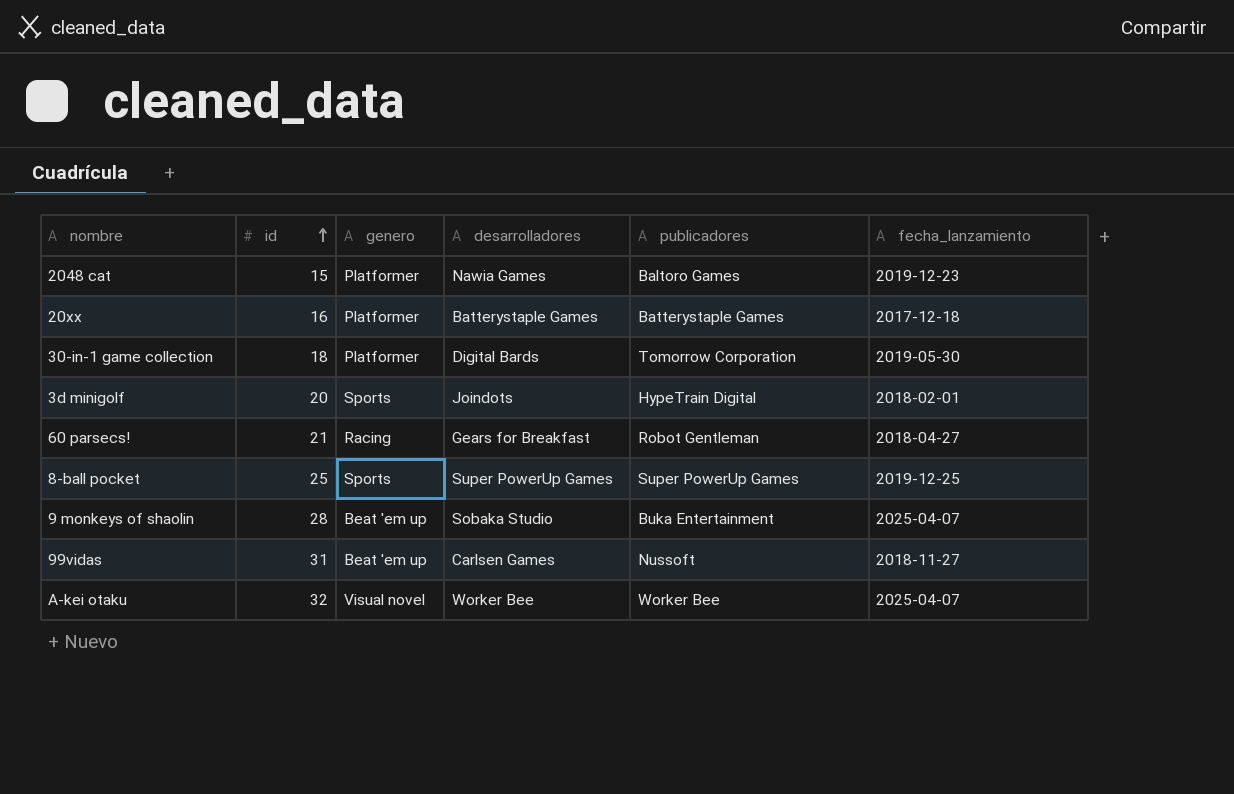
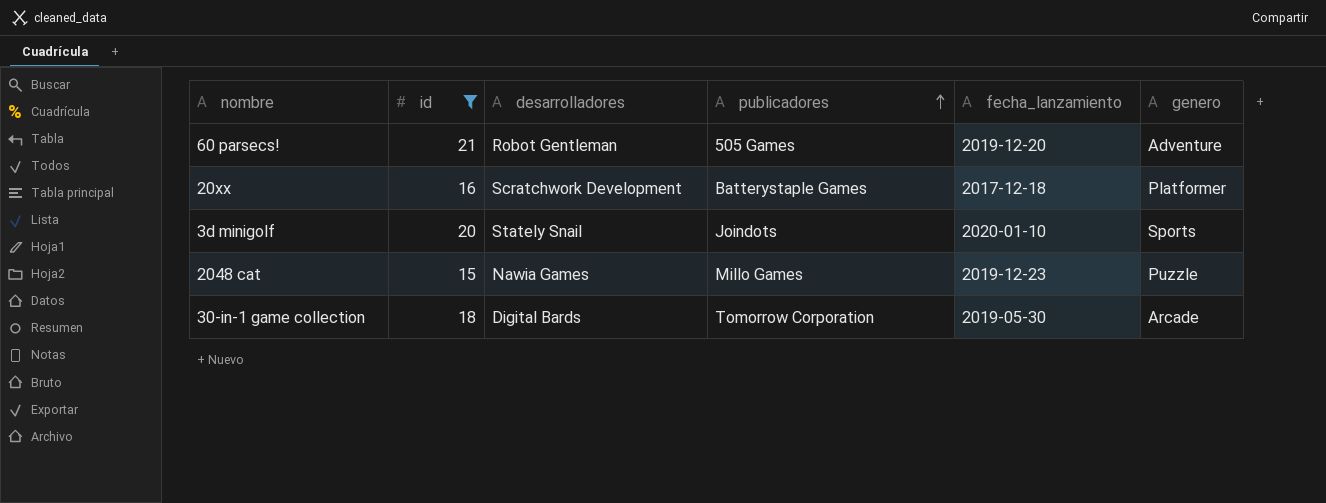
filter: none -> id <= 21
row order: id ascending -> publicadores ascending
column genero | position: 3 -> 6
60 parsecs! | desarrolladores: Gears for Breakfast -> Robot Gentleman
60 parsecs! | publicadores: Robot Gentleman -> 505 Games
60 parsecs! | fecha_lanzamiento: 2018-04-27 -> 2019-12-20
60 parsecs! | genero: Racing -> Adventure
20xx | desarrolladores: Batterystaple Games -> Scratchwork Development
3d minigolf | desarrolladores: Joindots -> Stately Snail
3d minigolf | publicadores: HypeTrain Digital -> Joindots
3d minigolf | fecha_lanzamiento: 2018-02-01 -> 2020-01-10
2048 cat | publicadores: Baltoro Games -> Millo Games
2048 cat | genero: Platformer -> Puzzle
30-in-1 game collection | genero: Platformer -> Arcade

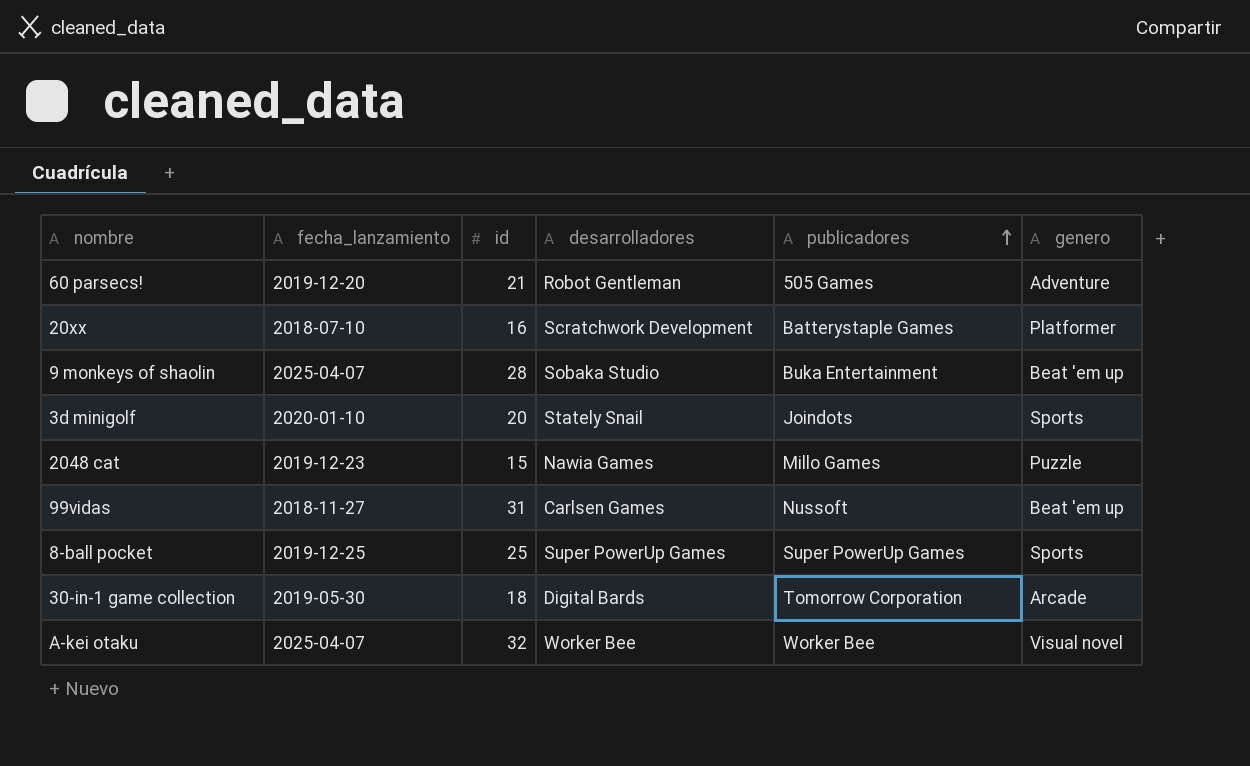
filter: id <= 21 -> none
column fecha_lanzamiento | position: 5 -> 2
20xx | fecha_lanzamiento: 2017-12-18 -> 2018-07-10

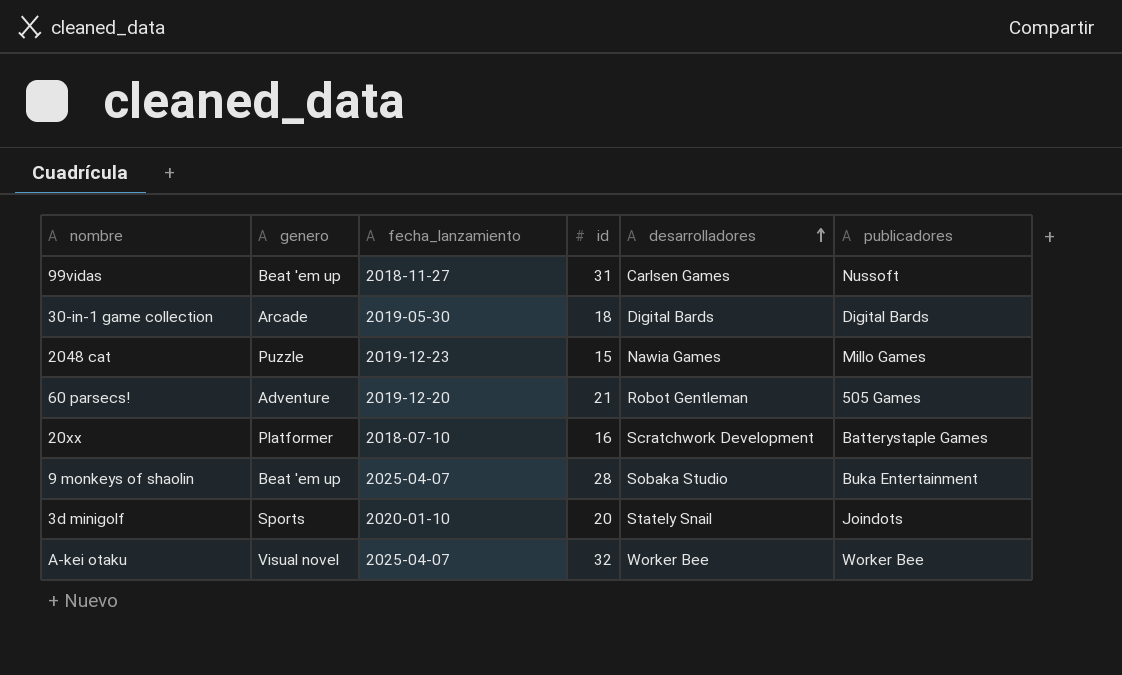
row order: publicadores ascending -> desarrolladores ascending
column genero | position: 6 -> 2
row 8-ball pocket: 2019-12-25 | 25 | Super PowerUp Games | Super PowerUp Games | Sports -> none
30-in-1 game collection | publicadores: Tomorrow Corporation -> Digital Bards

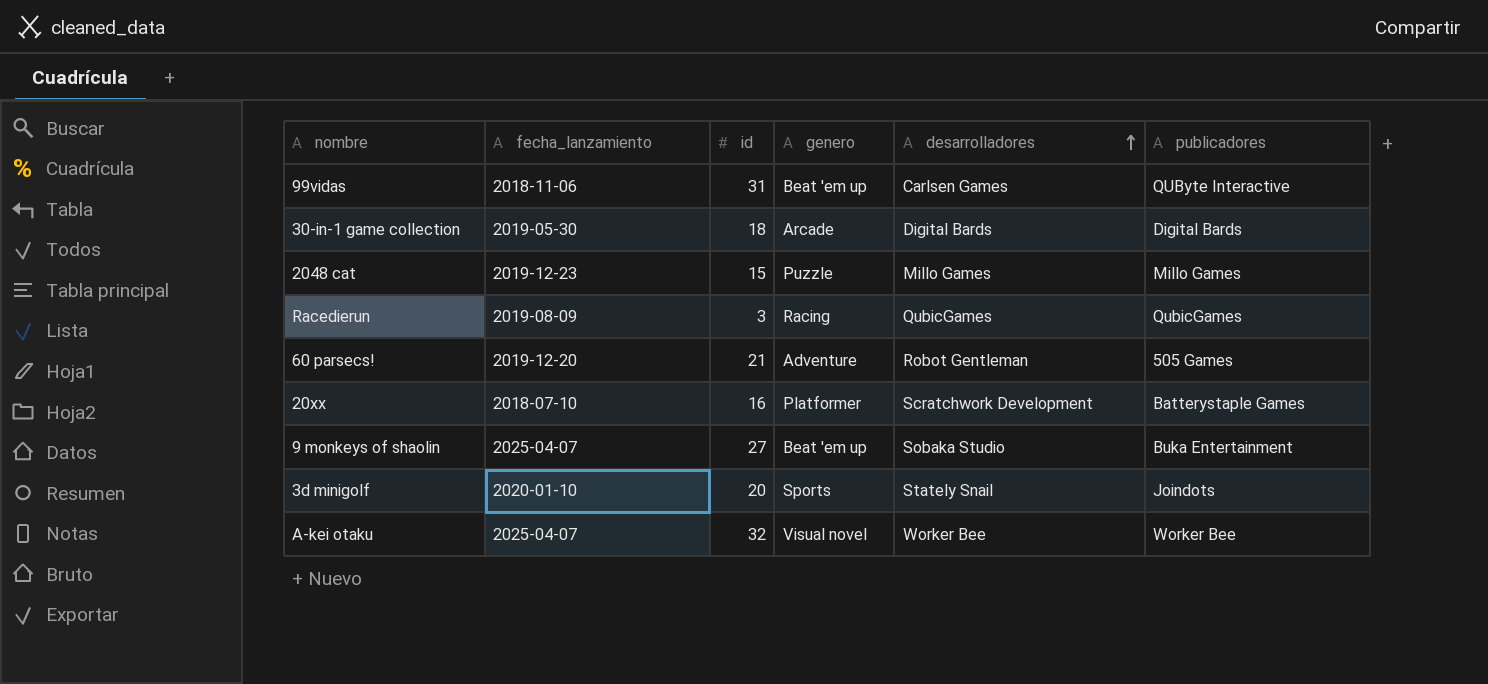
column genero | position: 2 -> 4
99vidas | fecha_lanzamiento: 2018-11-27 -> 2018-11-06
99vidas | publicadores: Nussoft -> QUByte Interactive
2048 cat | desarrolladores: Nawia Games -> Millo Games
row Racedierun: none -> 2019-08-09 | 3 | Racing | QubicGames | QubicGames
9 monkeys of shaolin | id: 28 -> 27

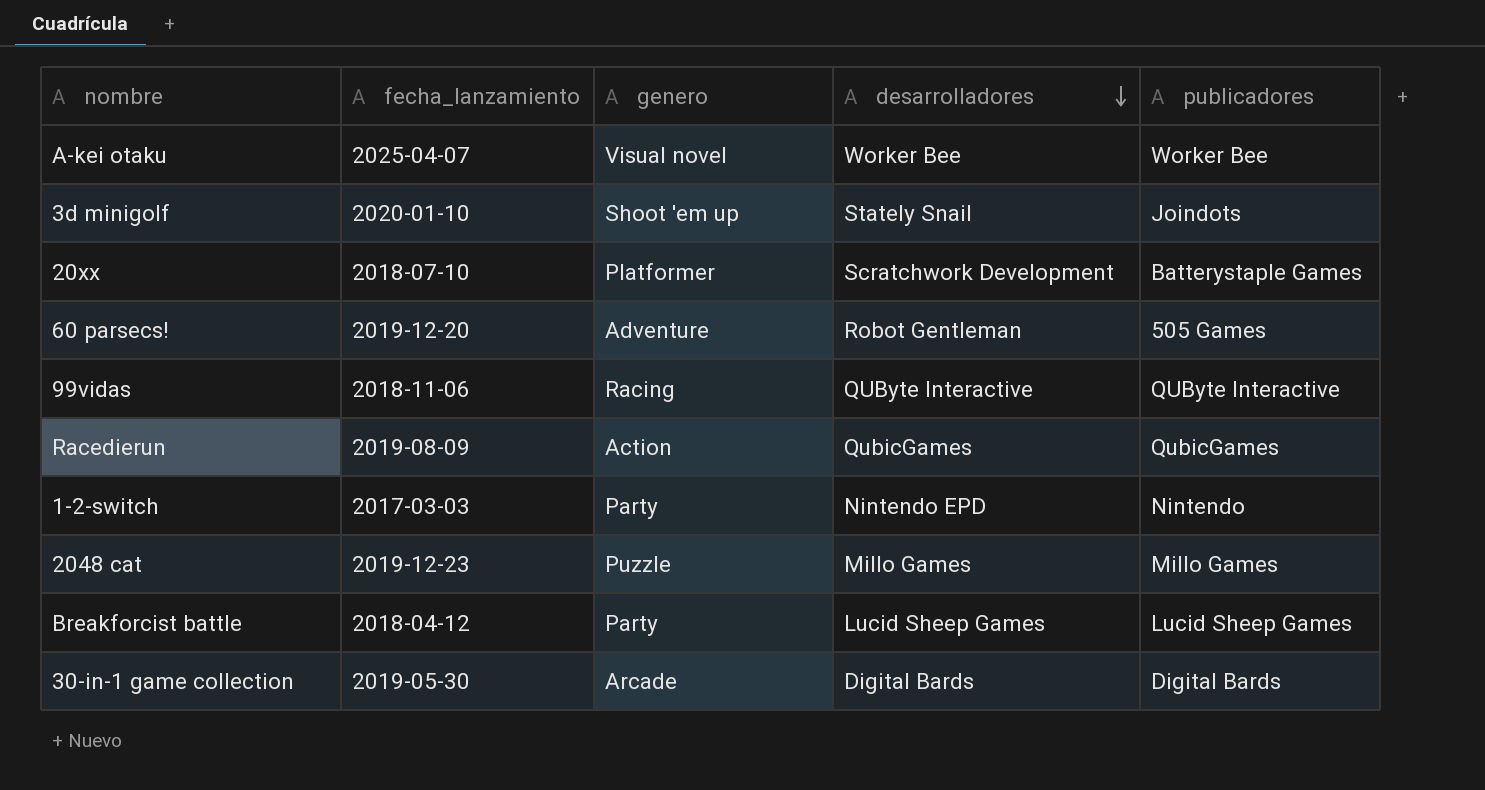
row order: desarrolladores ascending -> desarrolladores descending
column id | position: 3 -> none
row 9 monkeys of shaolin: 2025-04-07 | 27 | Beat 'em up | Sobaka Studio | Buka Entertainment -> none
3d minigolf | genero: Sports -> Shoot 'em up
99vidas | genero: Beat 'em up -> Racing
99vidas | desarrolladores: Carlsen Games -> QUByte Interactive
Racedierun | genero: Racing -> Action
row 1-2-switch: none -> 2017-03-03 | Party | Nintendo EPD | Nintendo
row Breakforcist battle: none -> 2018-04-12 | Party | Lucid Sheep Games | Lucid Sheep Games

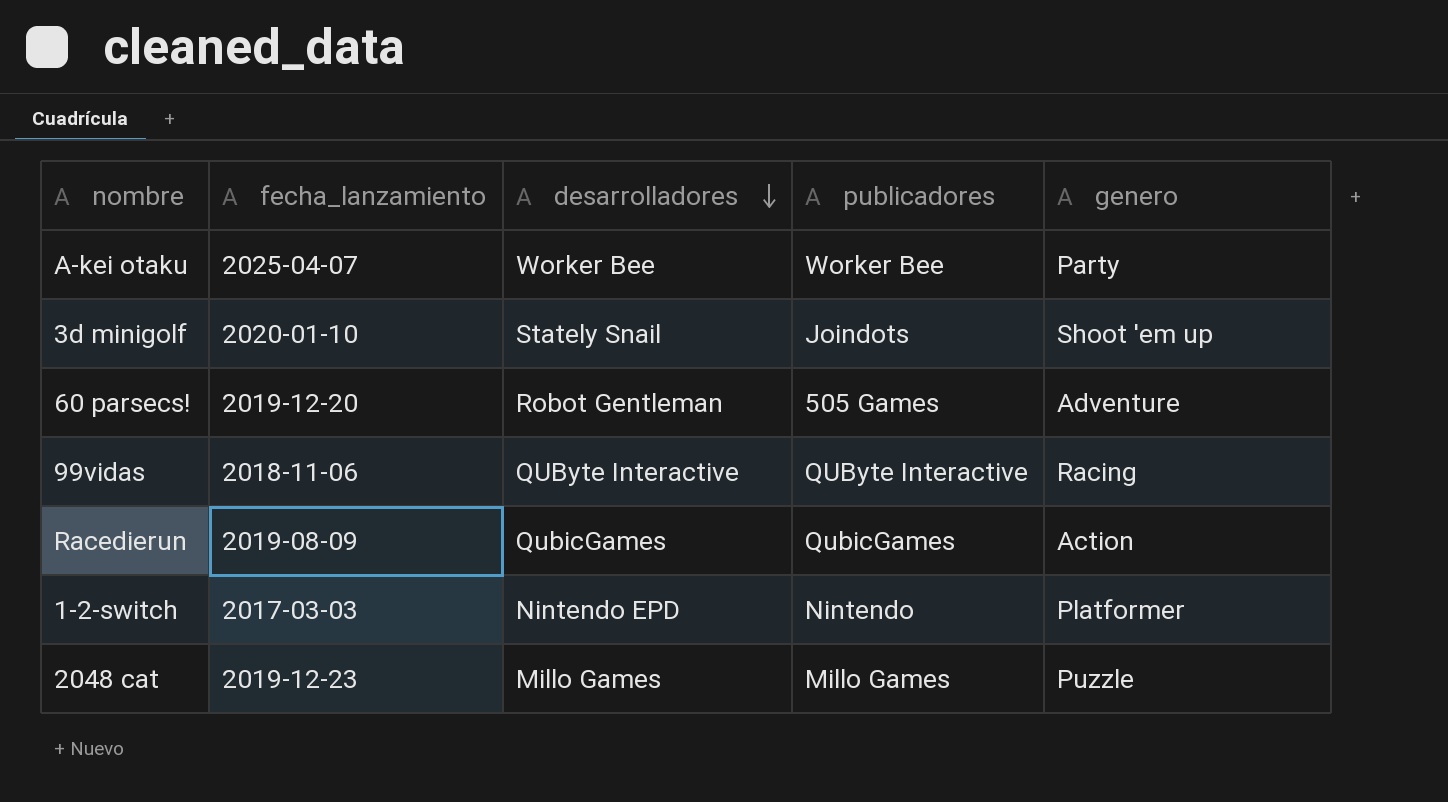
column genero | position: 3 -> 5
row 20xx: 2018-07-10 | Platformer | Scratchwork Development | Batterystaple Games -> none
row Breakforcist battle: 2018-04-12 | Party | Lucid Sheep Games | Lucid Sheep Games -> none
row 30-in-1 game collection: 2019-05-30 | Arcade | Digital Bards | Digital Bards -> none
A-kei otaku | genero: Visual novel -> Party
1-2-switch | genero: Party -> Platformer

